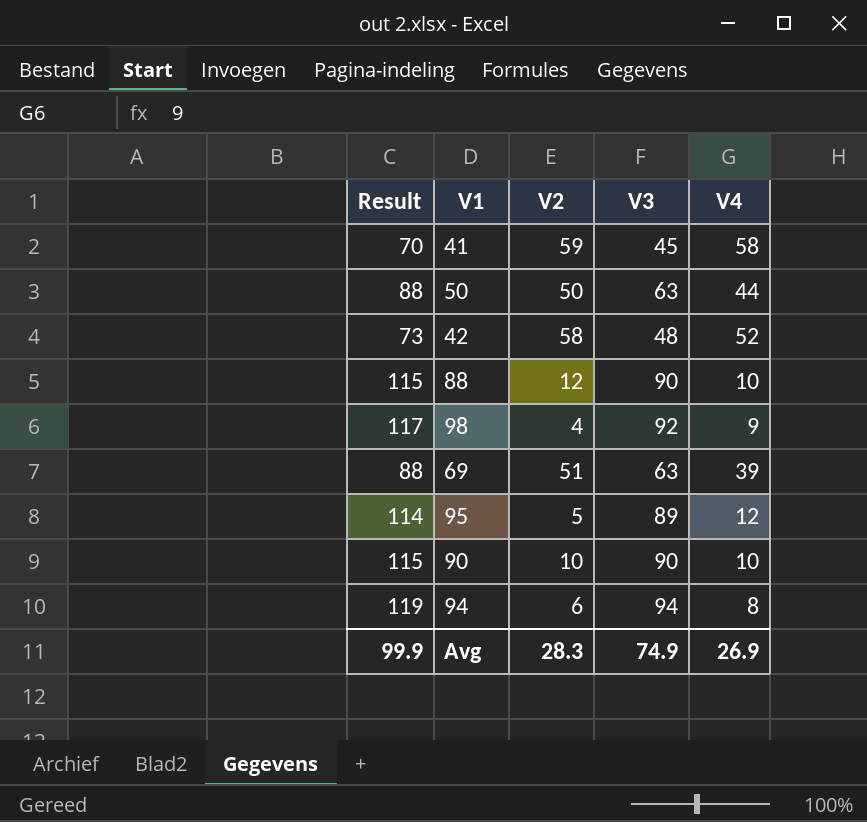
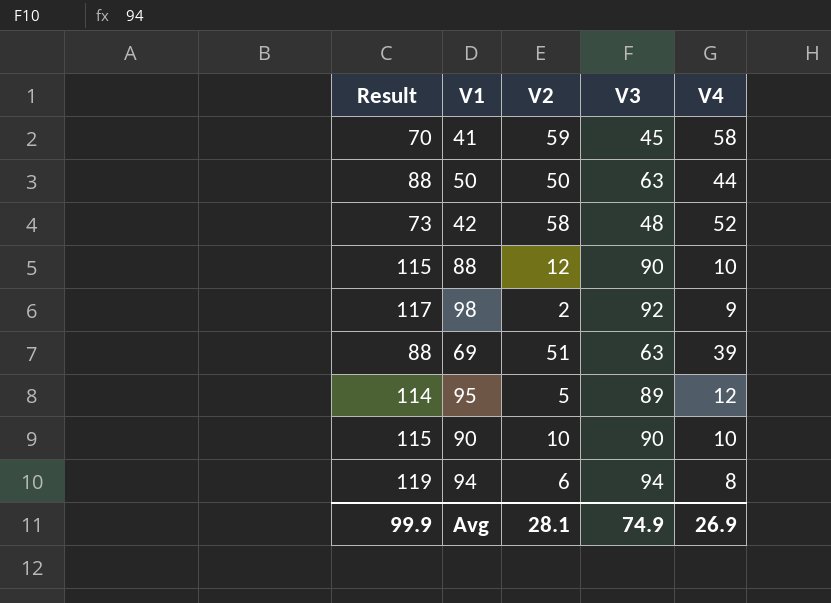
98 | V2: 4 -> 2
Avg | V2: 28.3 -> 28.1

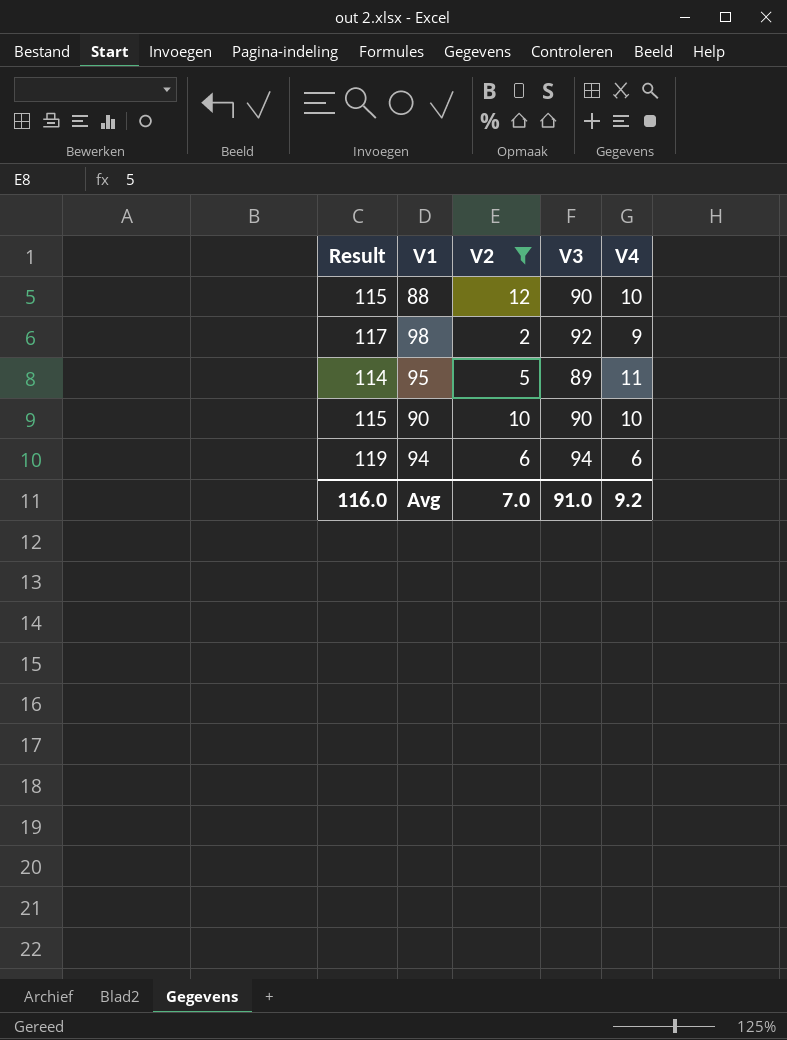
filter: none -> V2 <= 12
95 | V4: 12 -> 11
94 | V4: 8 -> 6
Avg | Result: 99.9 -> 116.0
Avg | V2: 28.1 -> 7.0
Avg | V3: 74.9 -> 91.0
Avg | V4: 26.9 -> 9.2

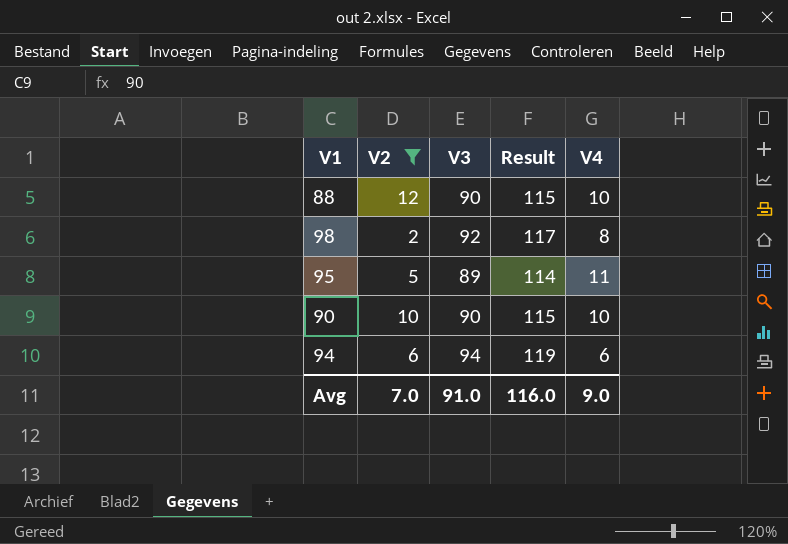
column Result | position: 1 -> 4
98 | V4: 9 -> 8
Avg | V4: 9.2 -> 9.0

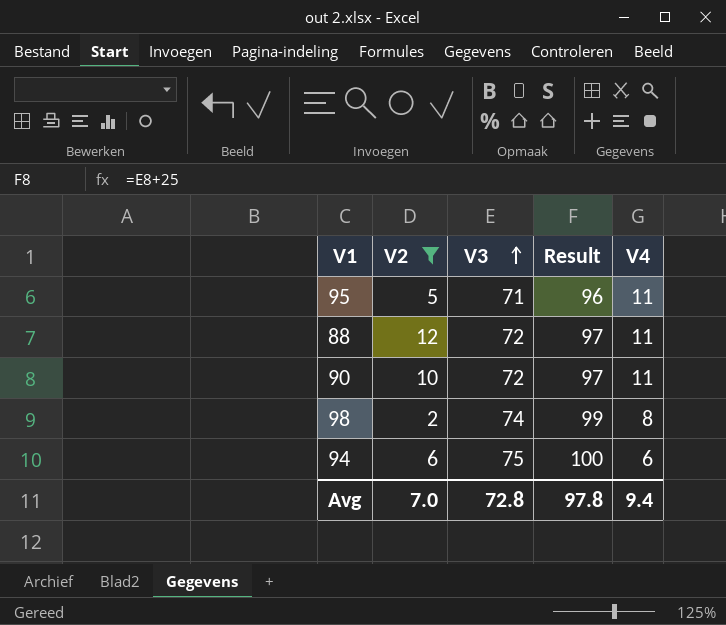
row order: none -> V3 ascending
95 | V3: 89 -> 71
95 | Result: 114 -> 96
88 | V3: 90 -> 72
88 | Result: 115 -> 97
88 | V4: 10 -> 11
90 | V3: 90 -> 72
90 | Result: 115 -> 97
90 | V4: 10 -> 11
98 | V3: 92 -> 74
98 | Result: 117 -> 99
94 | V3: 94 -> 75
94 | Result: 119 -> 100
Avg | V3: 91.0 -> 72.8
Avg | Result: 116.0 -> 97.8
Avg | V4: 9.0 -> 9.4

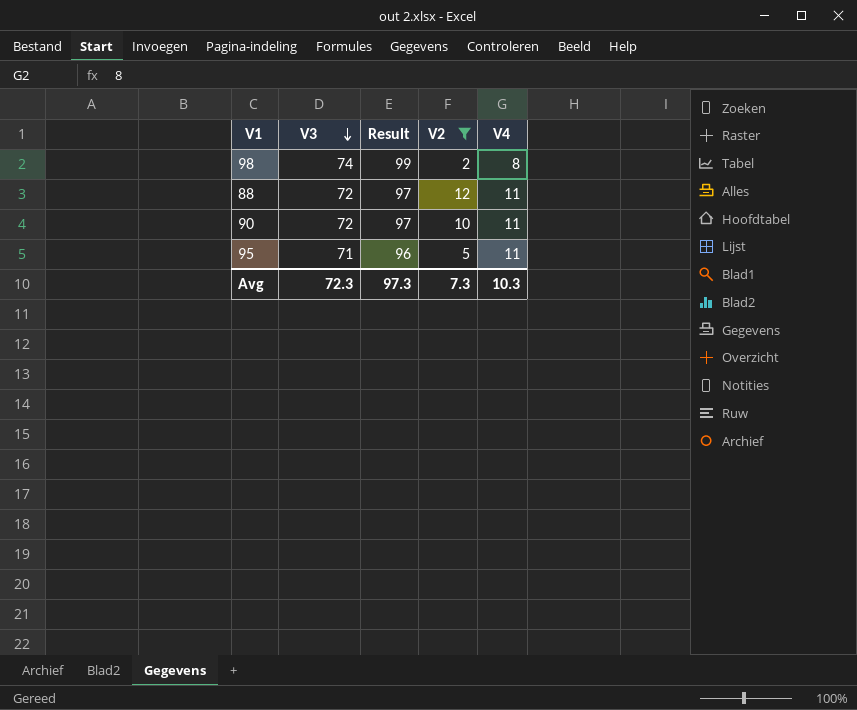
row order: V3 ascending -> V3 descending
column V2 | position: 2 -> 4
row 94: 6 | 75 | 100 | 6 -> none
Avg | V3: 72.8 -> 72.3
Avg | Result: 97.8 -> 97.3
Avg | V2: 7.0 -> 7.3
Avg | V4: 9.4 -> 10.3

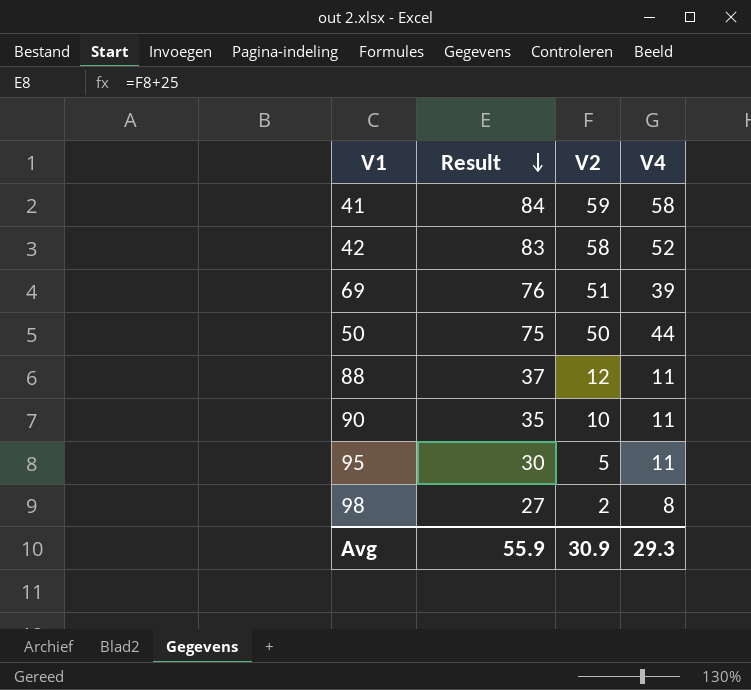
filter: V2 <= 12 -> none
row order: V3 descending -> Result descending
column V3 | position: 2 -> none
column Result | formula: [V3] + 25 -> [V2] + 25
Avg | Result: 97.3 -> 55.9
Avg | V2: 7.3 -> 30.9
Avg | V4: 10.3 -> 29.3

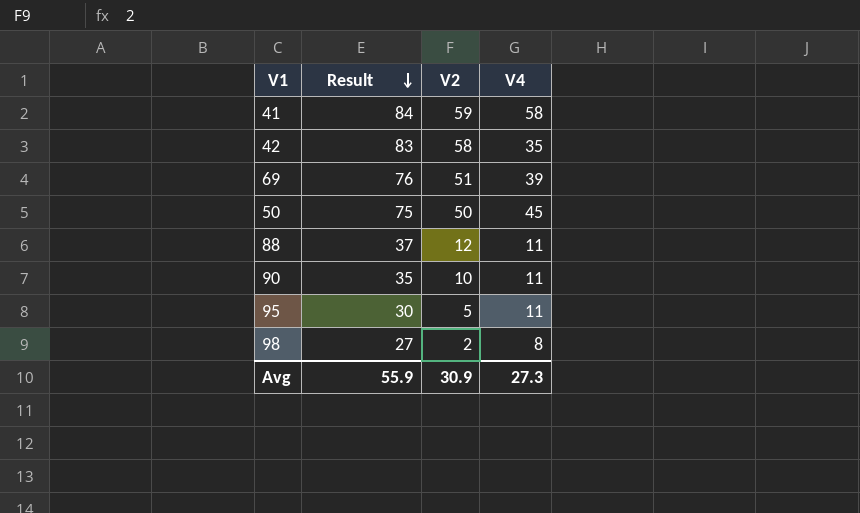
42 | V4: 52 -> 35
50 | V4: 44 -> 45
Avg | V4: 29.3 -> 27.3

